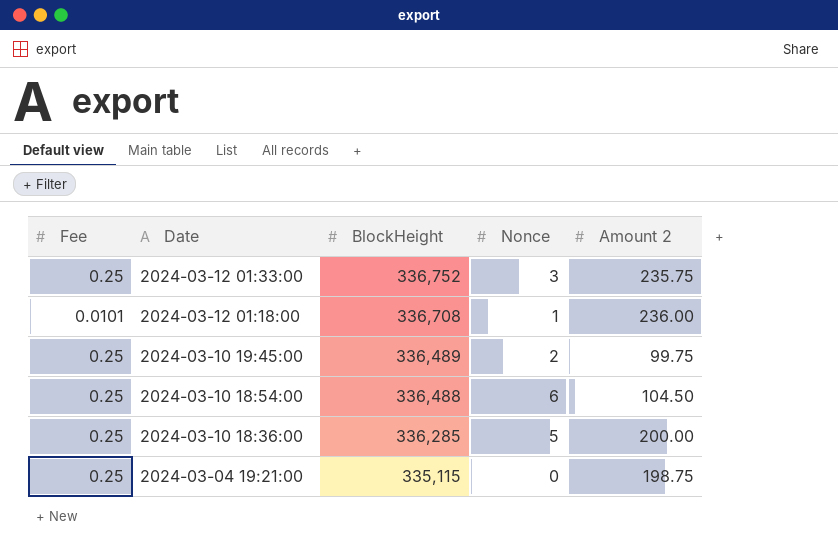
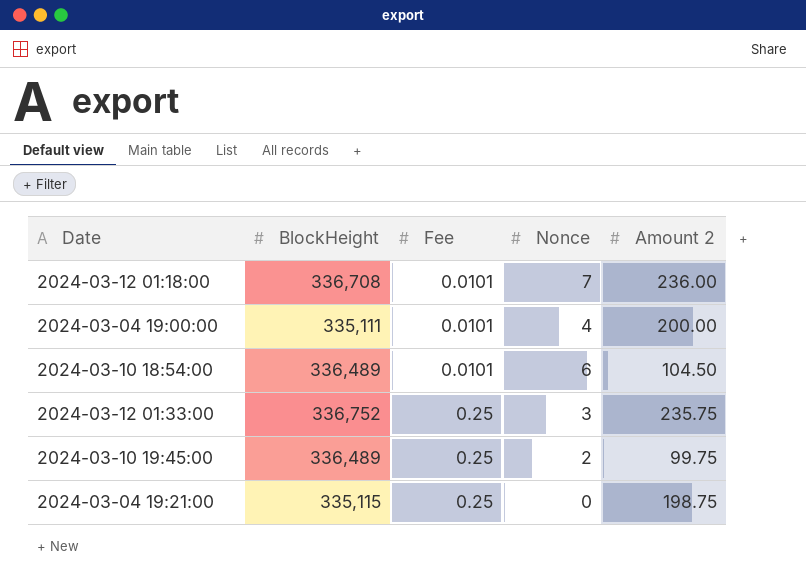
row order: Date descending -> Fee ascending
column Fee | position: 1 -> 3
row 2024-03-10 18:36:00: 0.25 | 336,285 | 5 | 200.00 -> none
2024-03-12 01:18:00 | Nonce: 1 -> 7
row 2024-03-04 19:00:00: none -> 335,111 | 0.0101 | 4 | 200.00
2024-03-10 18:54:00 | BlockHeight: 336,488 -> 336,489
2024-03-10 18:54:00 | Fee: 0.25 -> 0.0101

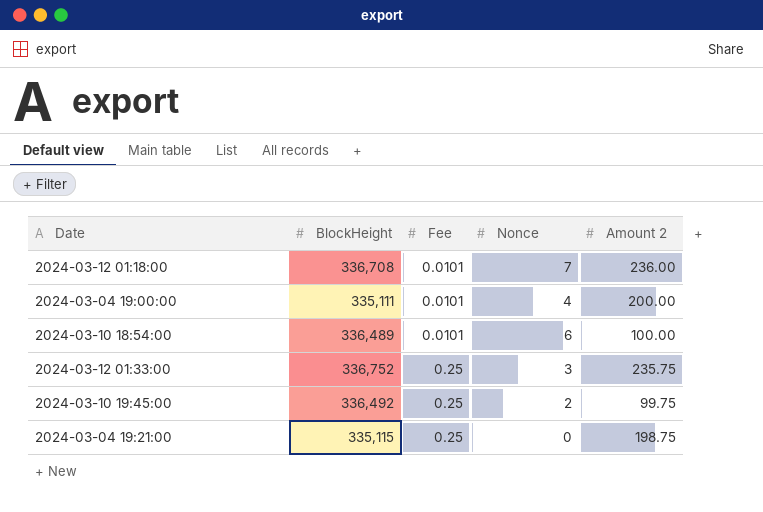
2024-03-10 18:54:00 | Amount 2: 104.50 -> 100.00
2024-03-10 19:45:00 | BlockHeight: 336,489 -> 336,492

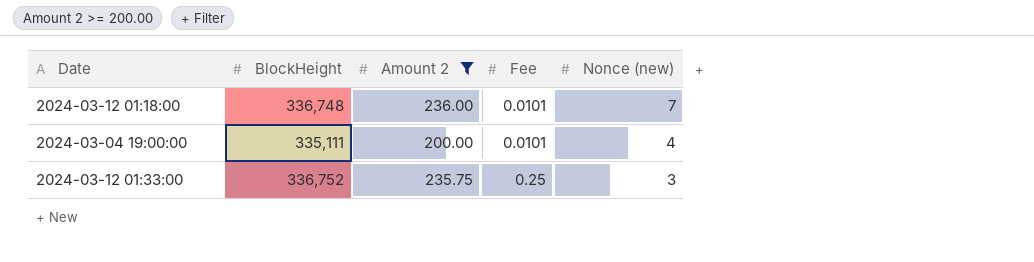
filter: none -> Amount 2 >= 200.00
column Amount 2 | position: 5 -> 3
column name: Nonce -> Nonce (new)
2024-03-12 01:18:00 | BlockHeight: 336,708 -> 336,748

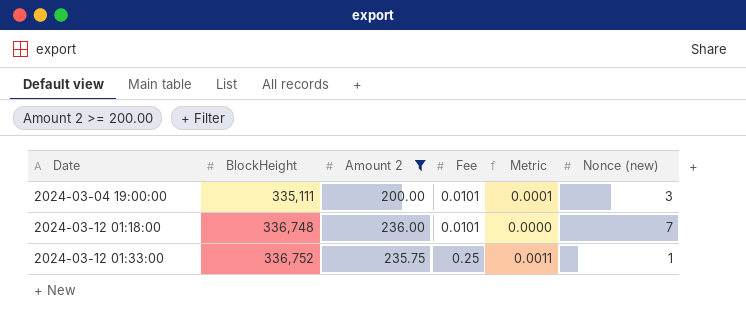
row order: Fee ascending -> Date ascending
column Metric | formula: none -> [Fee] / [Amount 2]
2024-03-04 19:00:00 | Nonce (new): 4 -> 3
2024-03-12 01:33:00 | Nonce (new): 3 -> 1

